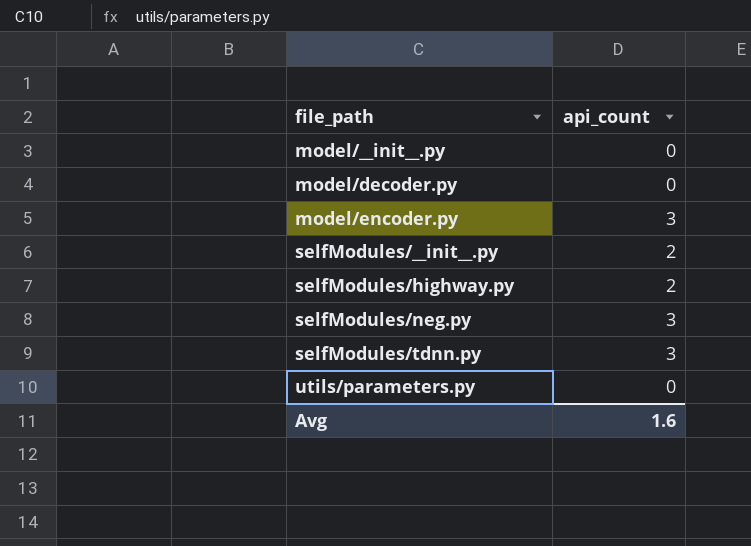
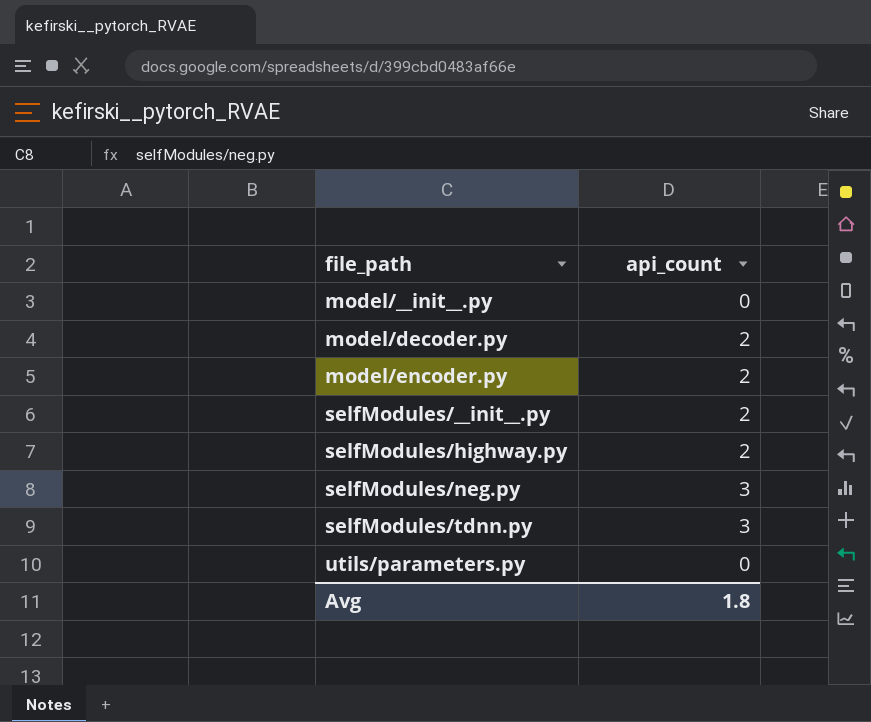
model/decoder.py | api_count: 0 -> 2
model/encoder.py | api_count: 3 -> 2
Avg | api_count: 1.6 -> 1.8

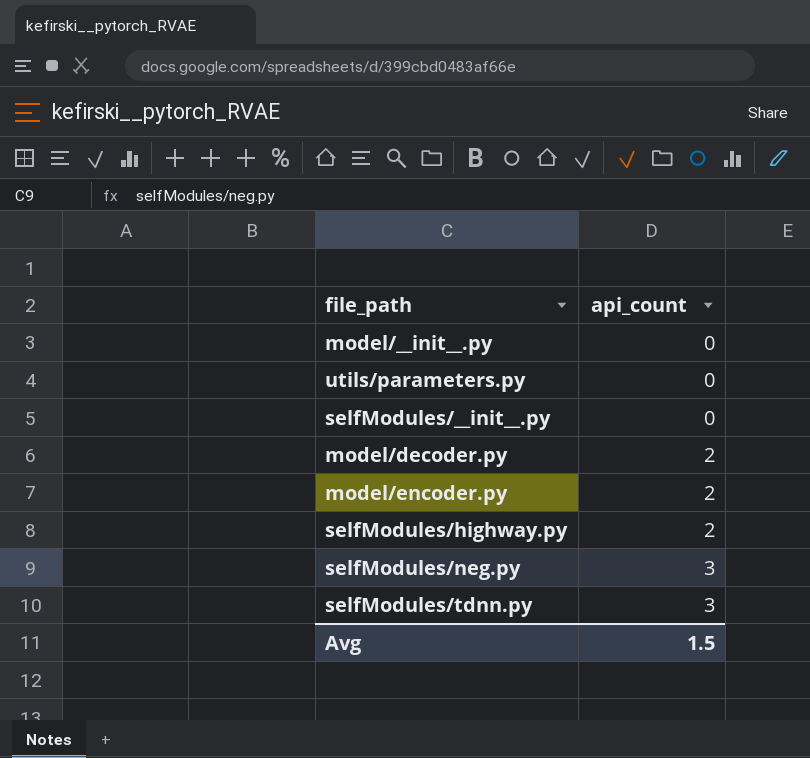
row order: file_path ascending -> api_count ascending
selfModules/__init__.py | api_count: 2 -> 0
Avg | api_count: 1.8 -> 1.5

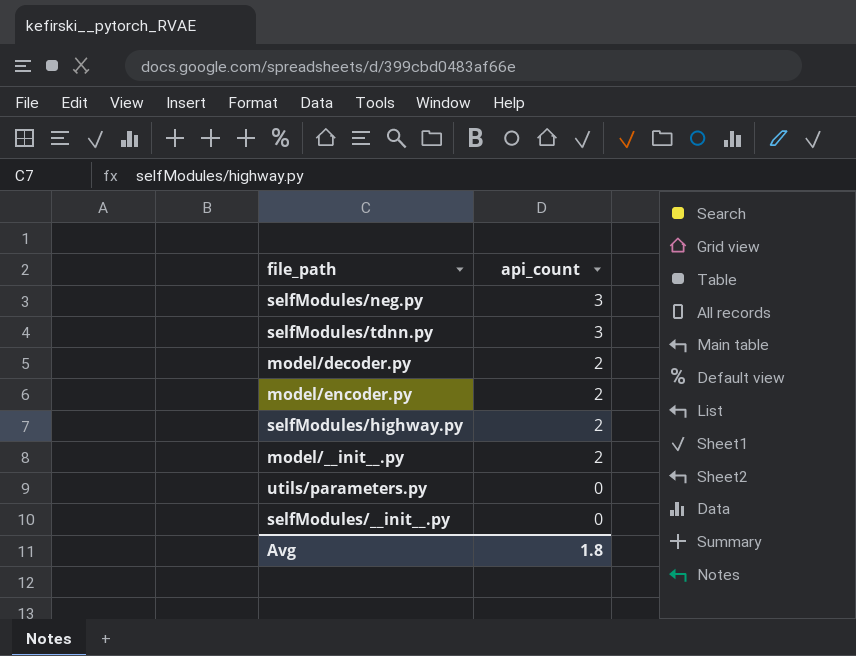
row order: api_count ascending -> api_count descending
model/__init__.py | api_count: 0 -> 2
Avg | api_count: 1.5 -> 1.8

